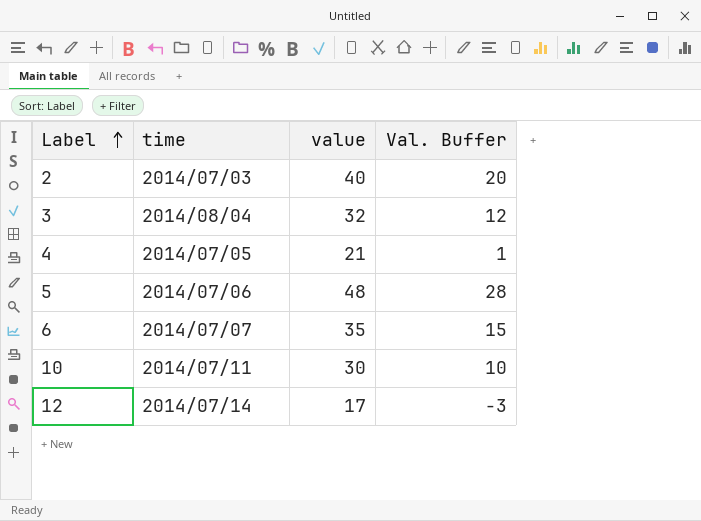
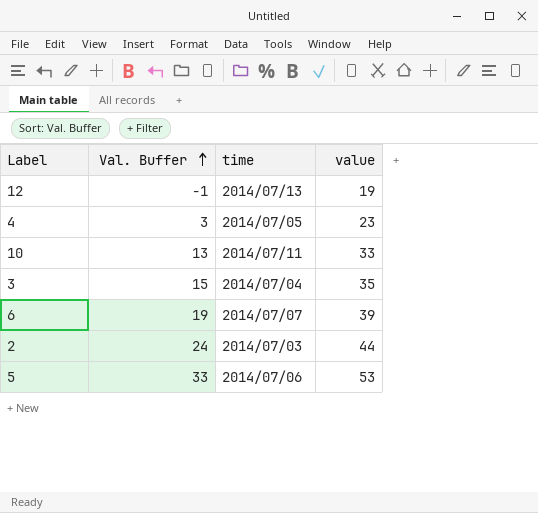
row order: Label ascending -> Val. Buffer ascending
column Val. Buffer | position: 4 -> 2
12 | Val. Buffer: -3 -> -1
12 | time: 2014/07/14 -> 2014/07/13
12 | value: 17 -> 19
4 | Val. Buffer: 1 -> 3
4 | value: 21 -> 23
10 | Val. Buffer: 10 -> 13
10 | value: 30 -> 33
3 | Val. Buffer: 12 -> 15
3 | time: 2014/08/04 -> 2014/07/04
3 | value: 32 -> 35
6 | Val. Buffer: 15 -> 19
6 | value: 35 -> 39
2 | Val. Buffer: 20 -> 24
2 | value: 40 -> 44
5 | Val. Buffer: 28 -> 33
5 | value: 48 -> 53

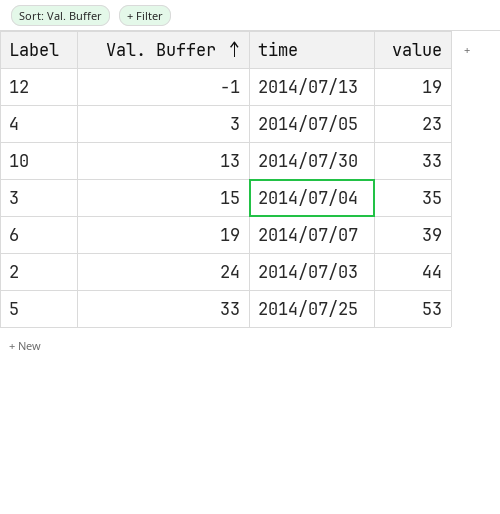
10 | time: 2014/07/11 -> 2014/07/30
5 | time: 2014/07/06 -> 2014/07/25

